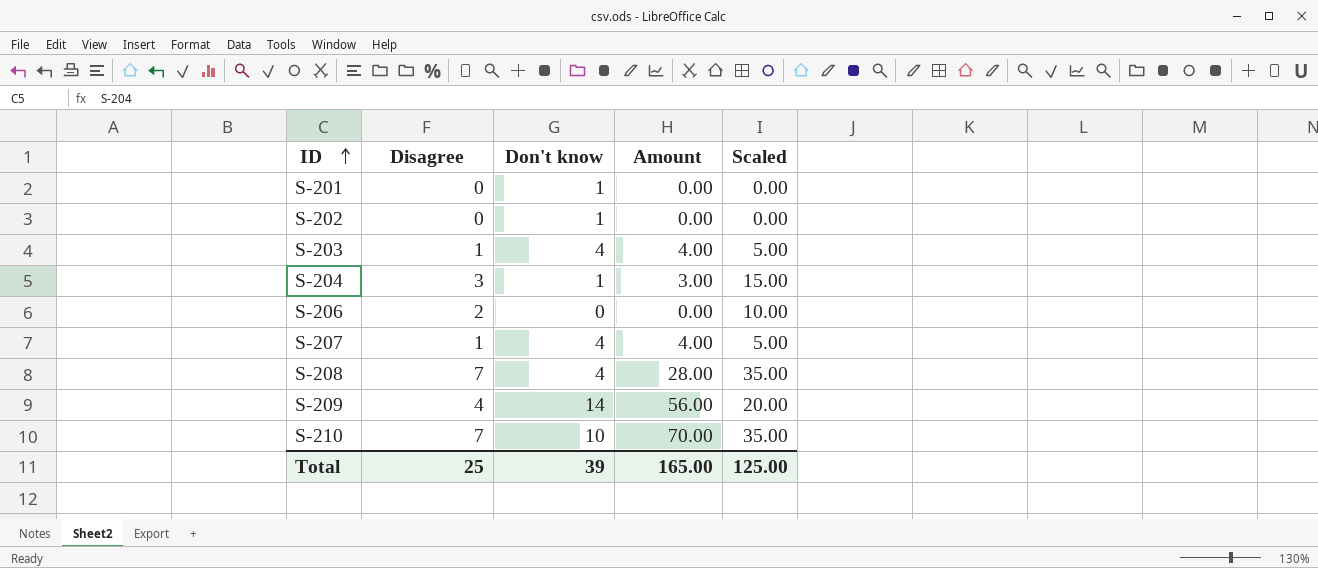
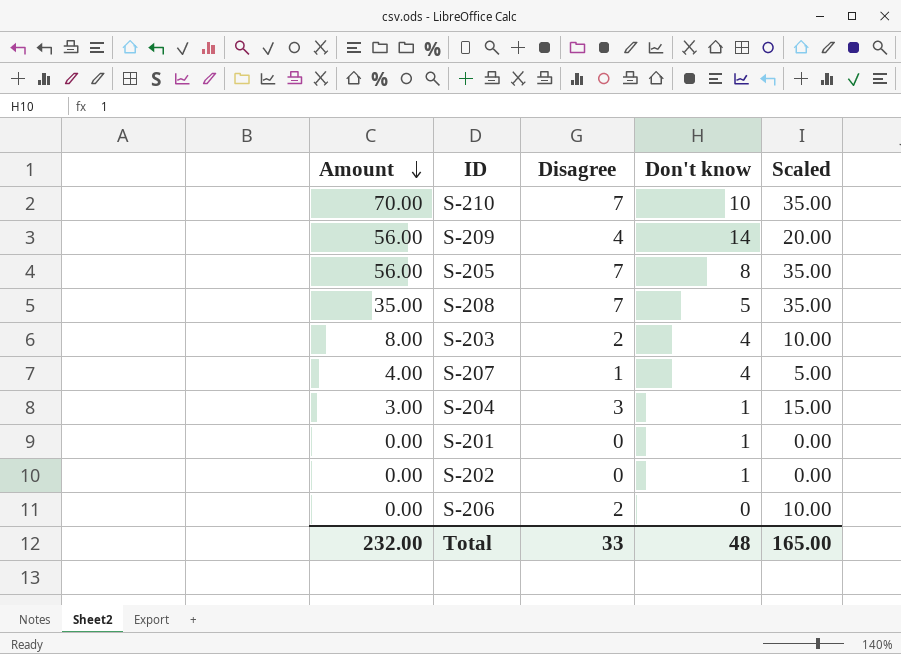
row order: ID ascending -> Amount descending
column Amount | position: 4 -> 1
row S-205: none -> 56.00 | 7 | 8 | 35.00
S-208 | Amount: 28.00 -> 35.00
S-208 | Don't know: 4 -> 5
S-203 | Amount: 4.00 -> 8.00
S-203 | Disagree: 1 -> 2
S-203 | Scaled: 5.00 -> 10.00
Total | Amount: 165.00 -> 232.00
Total | Disagree: 25 -> 33
Total | Don't know: 39 -> 48
Total | Scaled: 125.00 -> 165.00

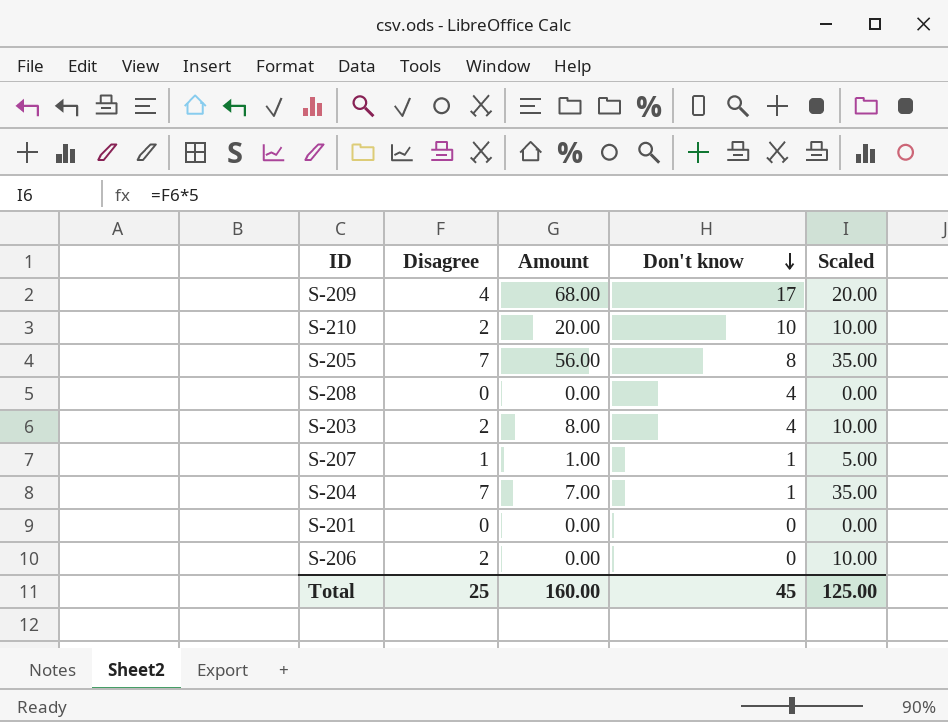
row order: Amount descending -> Don't know descending
column Amount | position: 1 -> 3
row S-202: 0.00 | 0 | 1 | 0.00 -> none
S-209 | Amount: 56.00 -> 68.00
S-209 | Don't know: 14 -> 17
S-210 | Disagree: 7 -> 2
S-210 | Amount: 70.00 -> 20.00
S-210 | Scaled: 35.00 -> 10.00
S-208 | Disagree: 7 -> 0
S-208 | Amount: 35.00 -> 0.00
S-208 | Don't know: 5 -> 4
S-208 | Scaled: 35.00 -> 0.00
S-207 | Amount: 4.00 -> 1.00
S-207 | Don't know: 4 -> 1
S-204 | Disagree: 3 -> 7
S-204 | Amount: 3.00 -> 7.00
S-204 | Scaled: 15.00 -> 35.00
S-201 | Don't know: 1 -> 0
Total | Disagree: 33 -> 25
Total | Amount: 232.00 -> 160.00
Total | Don't know: 48 -> 45
Total | Scaled: 165.00 -> 125.00

